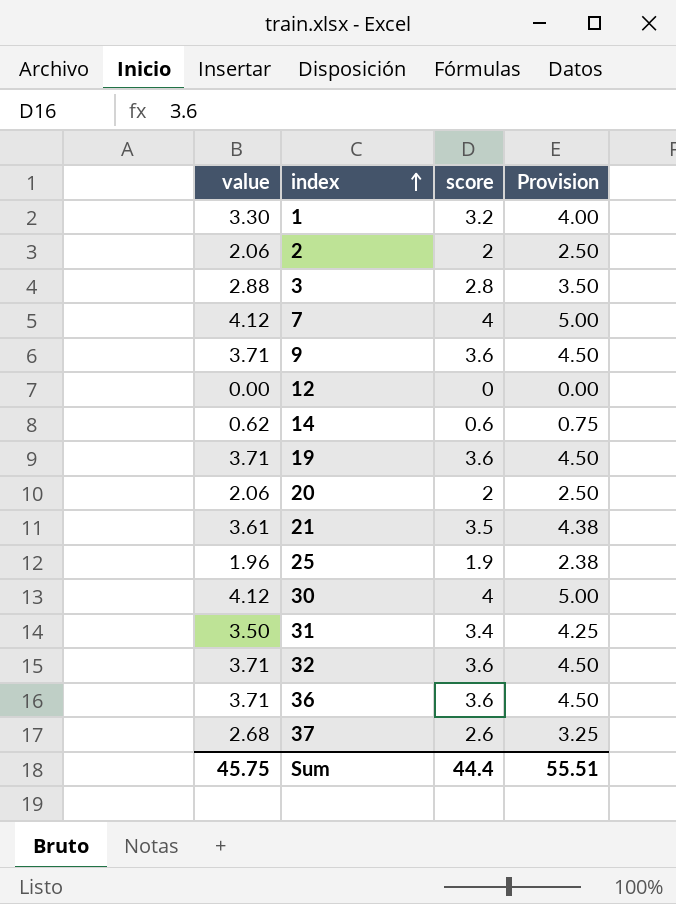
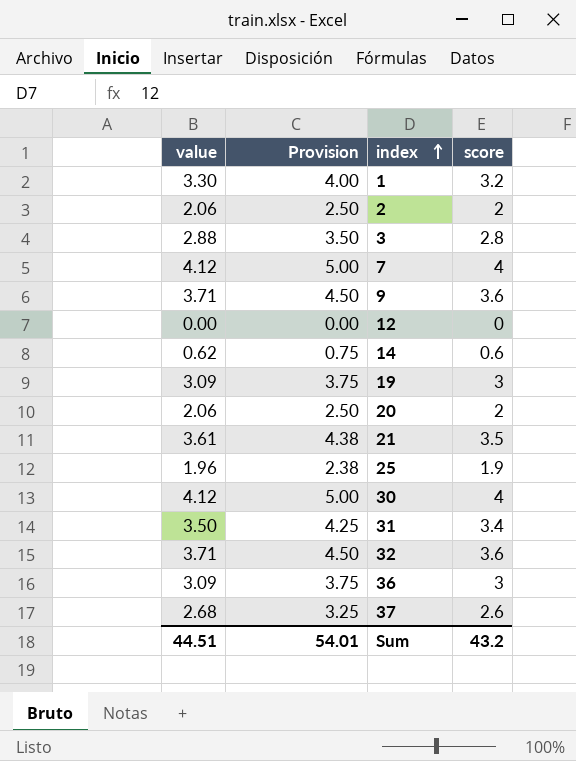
column Provision | position: 4 -> 2
19 | value: 3.71 -> 3.09
19 | Provision: 4.50 -> 3.75
19 | score: 3.6 -> 3
36 | value: 3.71 -> 3.09
36 | Provision: 4.50 -> 3.75
36 | score: 3.6 -> 3
Sum | value: 45.75 -> 44.51
Sum | Provision: 55.51 -> 54.01
Sum | score: 44.4 -> 43.2

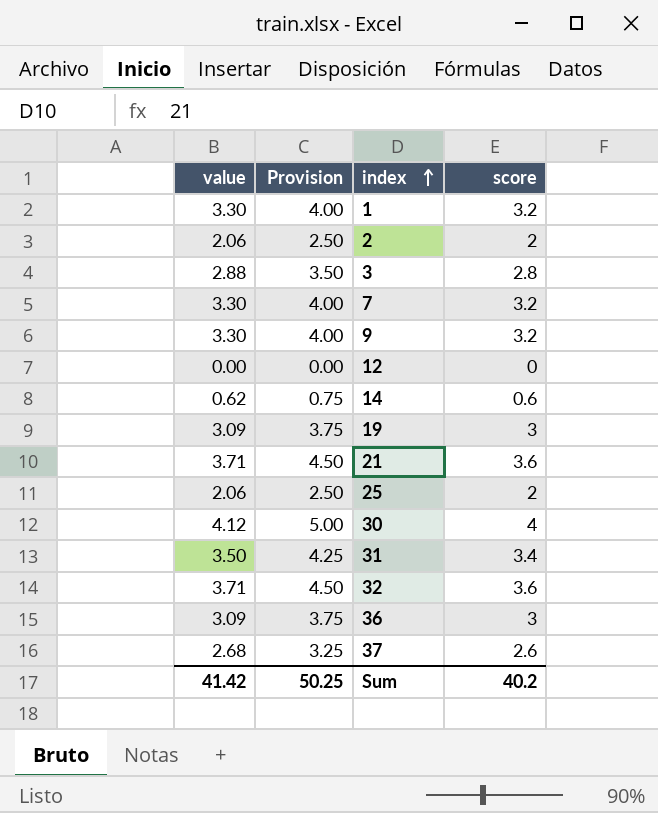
row 20: 2.06 | 2.50 | 2 -> none
7 | value: 4.12 -> 3.30
7 | Provision: 5.00 -> 4.00
7 | score: 4 -> 3.2
9 | value: 3.71 -> 3.30
9 | Provision: 4.50 -> 4.00
9 | score: 3.6 -> 3.2
21 | value: 3.61 -> 3.71
21 | Provision: 4.38 -> 4.50
21 | score: 3.5 -> 3.6
25 | value: 1.96 -> 2.06
25 | Provision: 2.38 -> 2.50
25 | score: 1.9 -> 2
Sum | value: 44.51 -> 41.42
Sum | Provision: 54.01 -> 50.25
Sum | score: 43.2 -> 40.2

